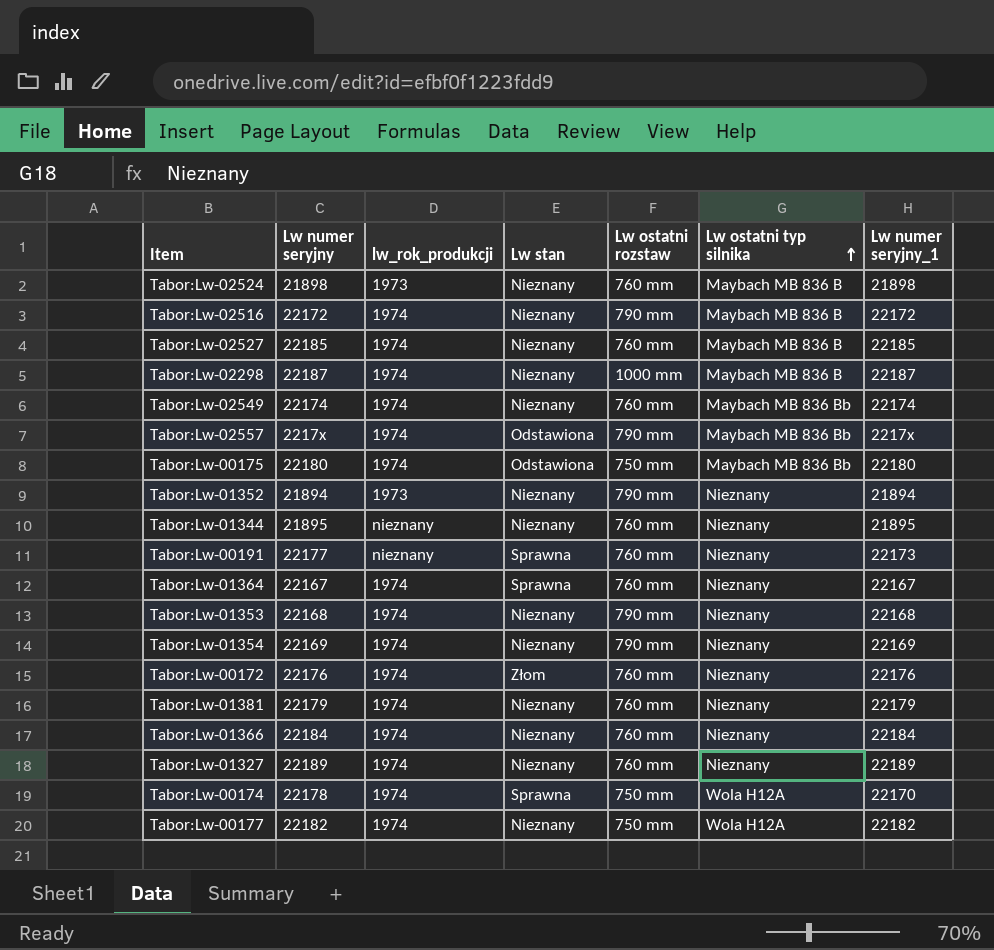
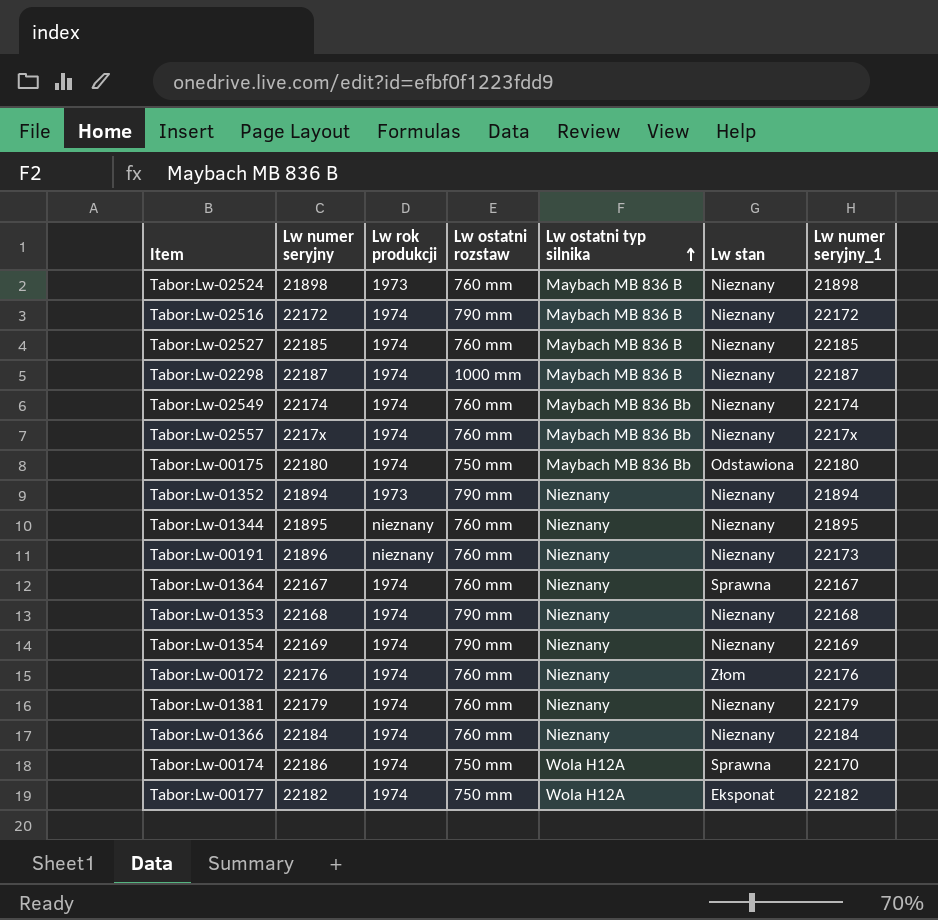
column name: lw_rok_produkcji -> Lw rok produkcji
column Lw stan | position: 4 -> 6
row Tabor:Lw-01327: 22189 | 1974 | Nieznany | 760 mm | Nieznany | 22189 -> none
Tabor:Lw-02557 | Lw ostatni rozstaw: 790 mm -> 760 mm
Tabor:Lw-02557 | Lw stan: Odstawiona -> Nieznany
Tabor:Lw-00191 | Lw numer seryjny: 22177 -> 21896
Tabor:Lw-00191 | Lw stan: Sprawna -> Nieznany
Tabor:Lw-00174 | Lw numer seryjny: 22178 -> 22186
Tabor:Lw-00177 | Lw stan: Nieznany -> Eksponat

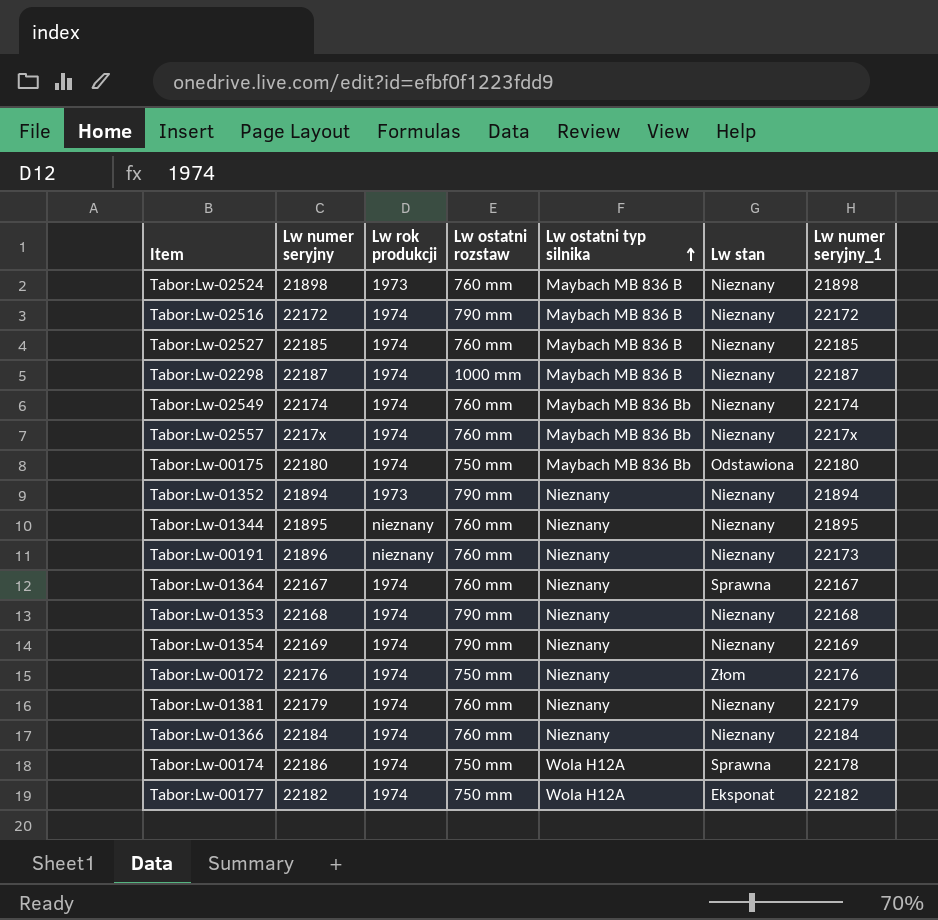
Tabor:Lw-00172 | Lw ostatni rozstaw: 760 mm -> 750 mm
Tabor:Lw-00174 | Lw numer seryjny_1: 22170 -> 22178

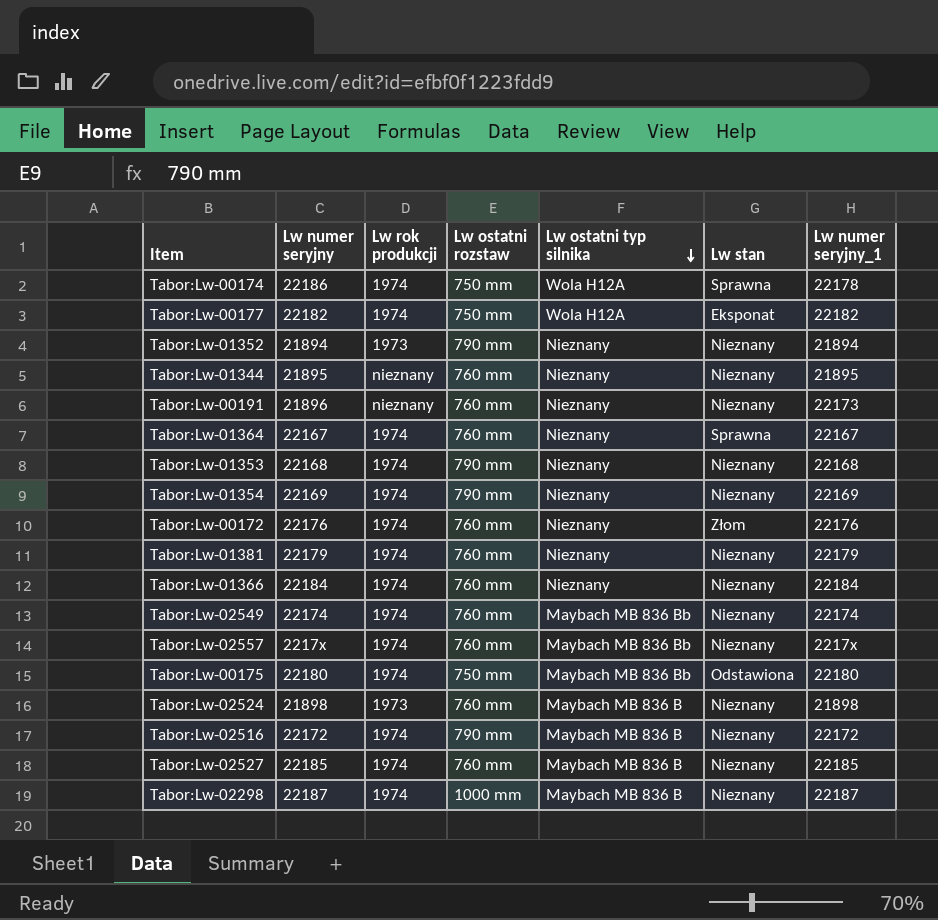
row order: Lw ostatni typ silnika ascending -> Lw ostatni typ silnika descending
Tabor:Lw-00172 | Lw ostatni rozstaw: 750 mm -> 760 mm

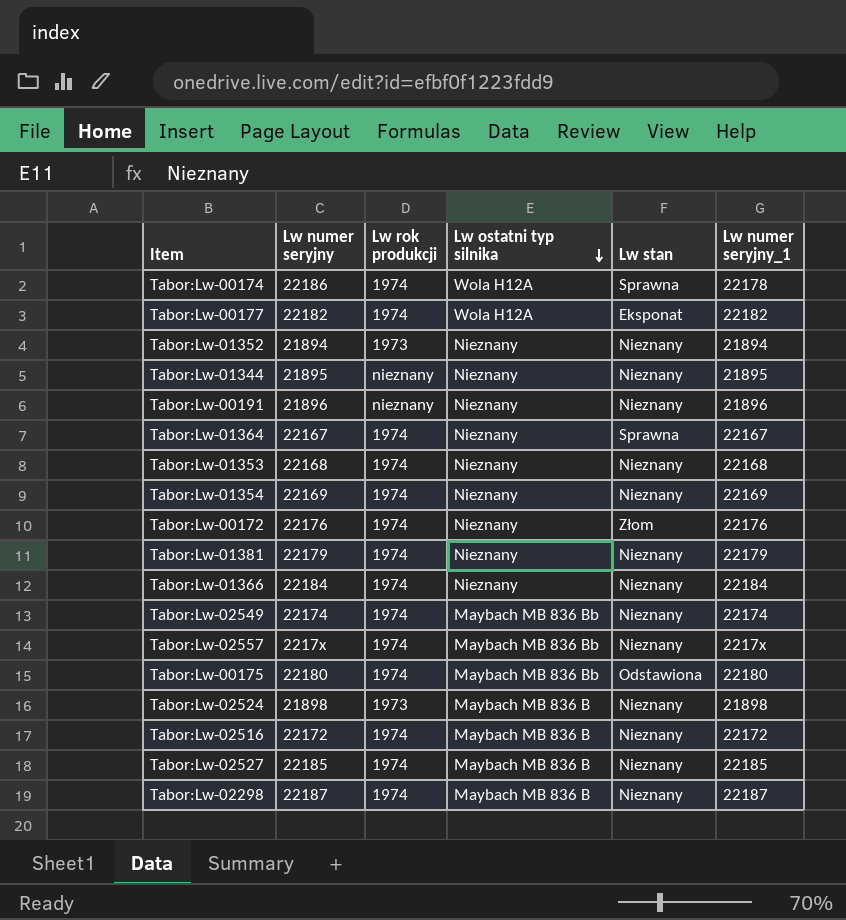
column Lw ostatni rozstaw | position: 4 -> none
Tabor:Lw-00191 | Lw numer seryjny_1: 22173 -> 21896

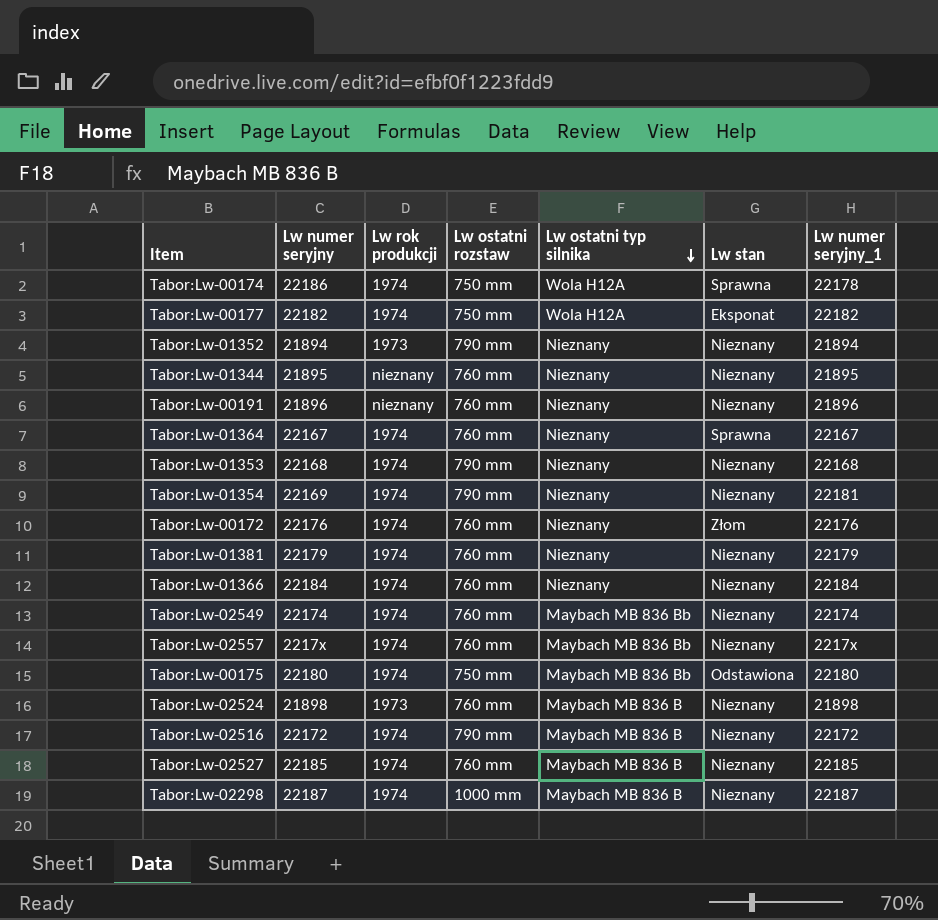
column Lw ostatni rozstaw | position: none -> 4
Tabor:Lw-01354 | Lw numer seryjny_1: 22169 -> 22181

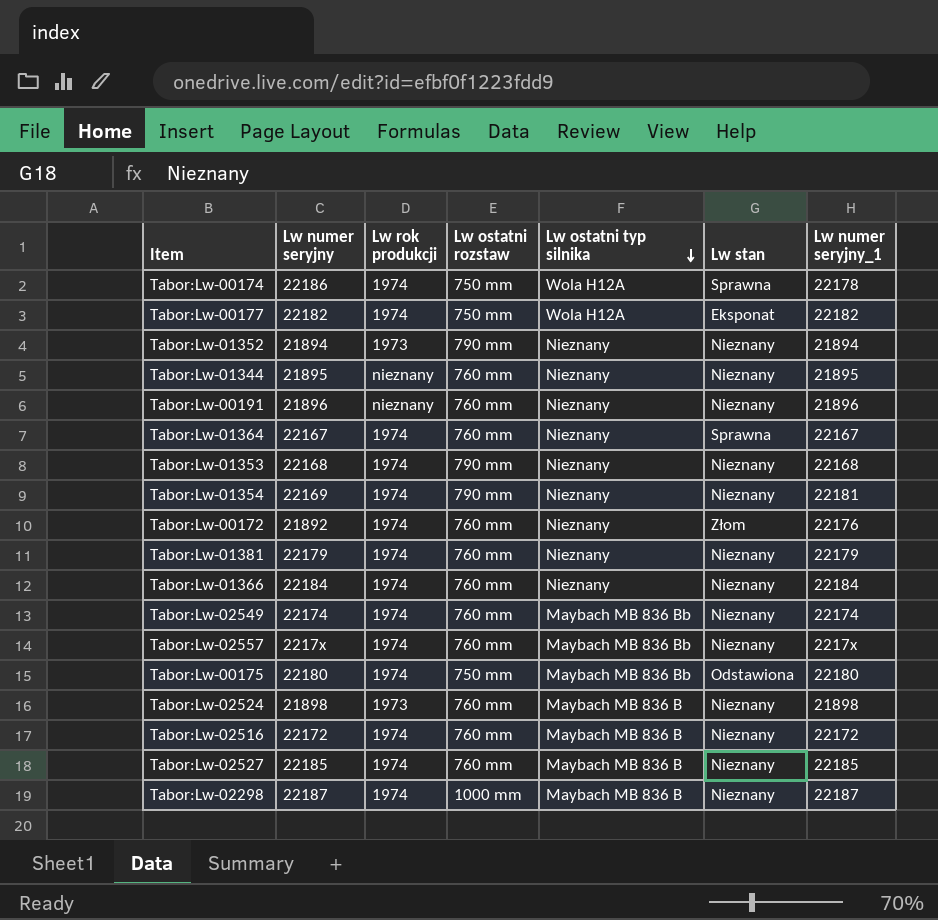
Tabor:Lw-00172 | Lw numer seryjny: 22176 -> 21892
Tabor:Lw-02516 | Lw ostatni rozstaw: 790 mm -> 760 mm

